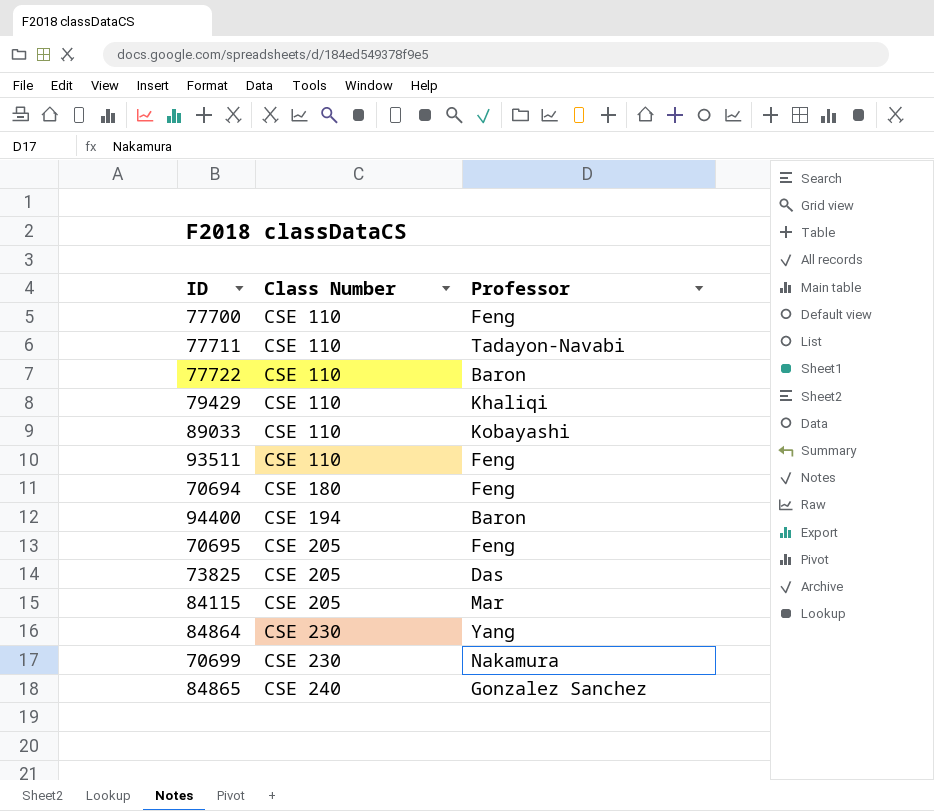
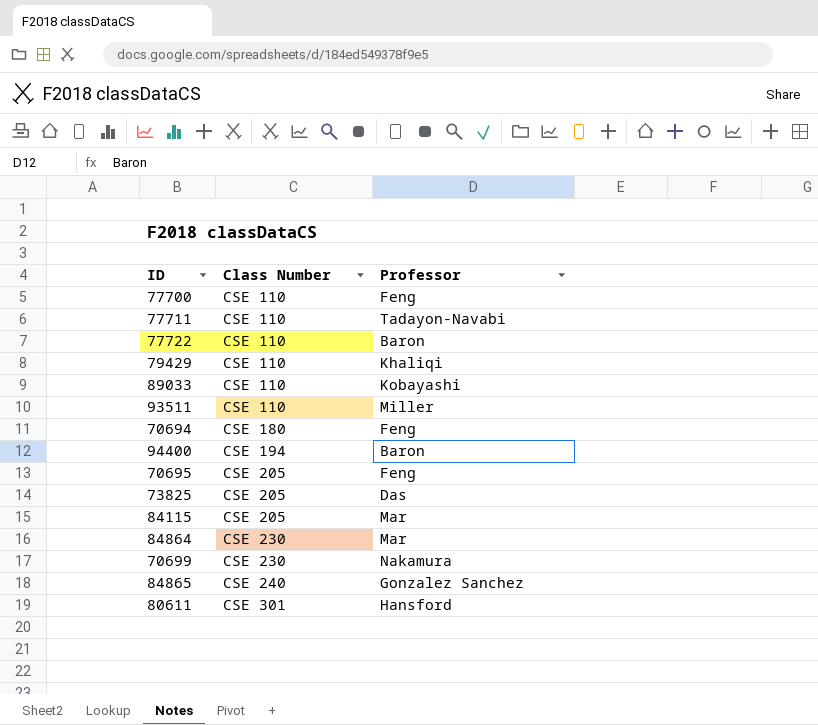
93511 | Professor: Feng -> Miller
84864 | Professor: Yang -> Mar
row 80611: none -> CSE 301 | Hansford

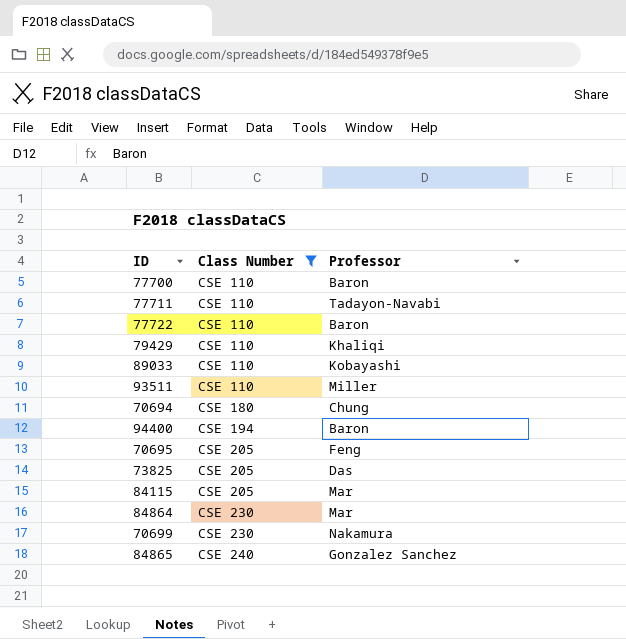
filter: none -> Class Number != CSE 301
77700 | Professor: Feng -> Baron
70694 | Professor: Feng -> Chung

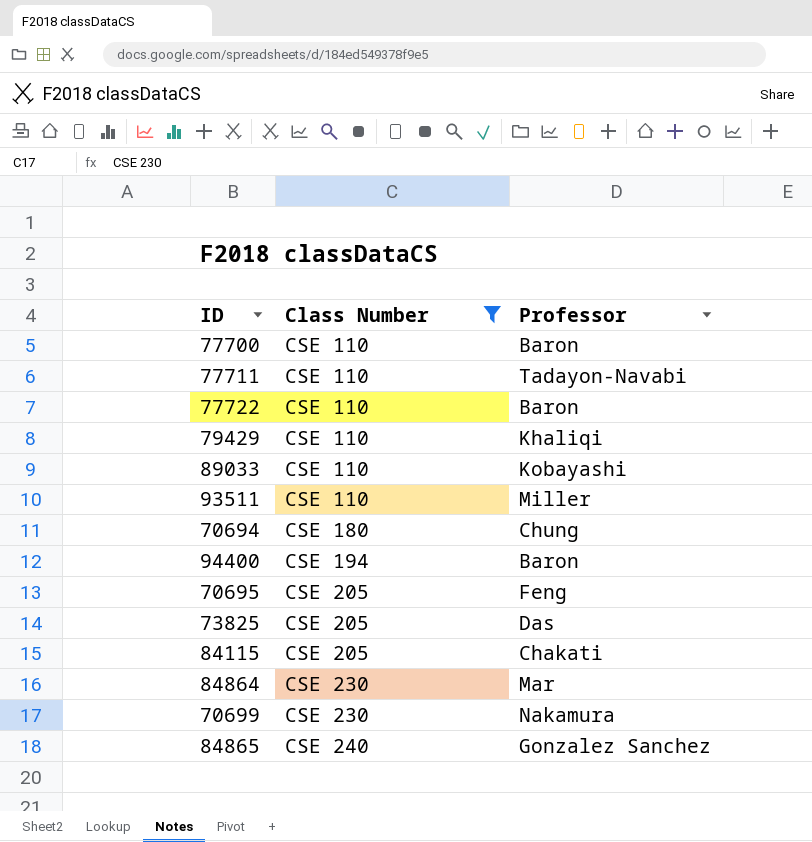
84115 | Professor: Mar -> Chakati

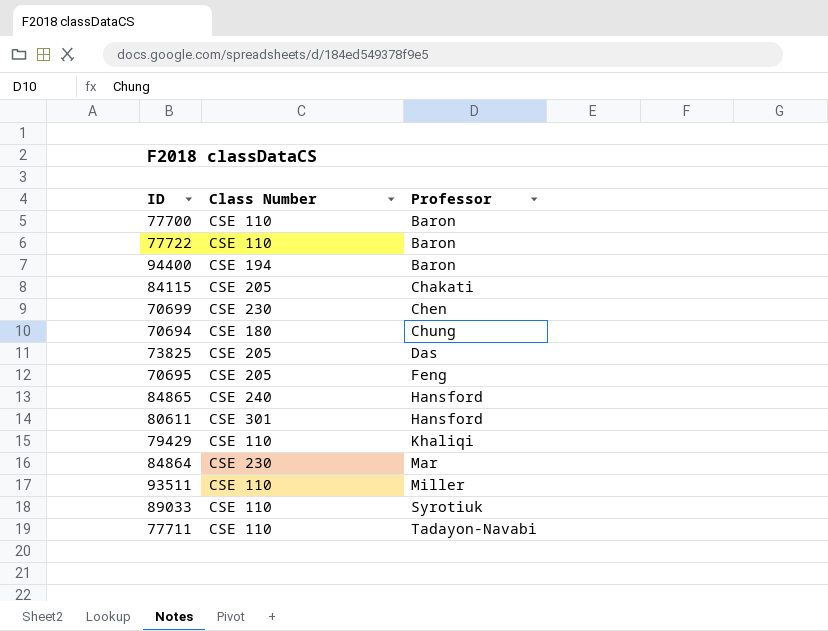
filter: Class Number != CSE 301 -> none
row order: Class Number ascending -> Professor ascending
70699 | Professor: Nakamura -> Chen
84865 | Professor: Gonzalez Sanchez -> Hansford
89033 | Professor: Kobayashi -> Syrotiuk

